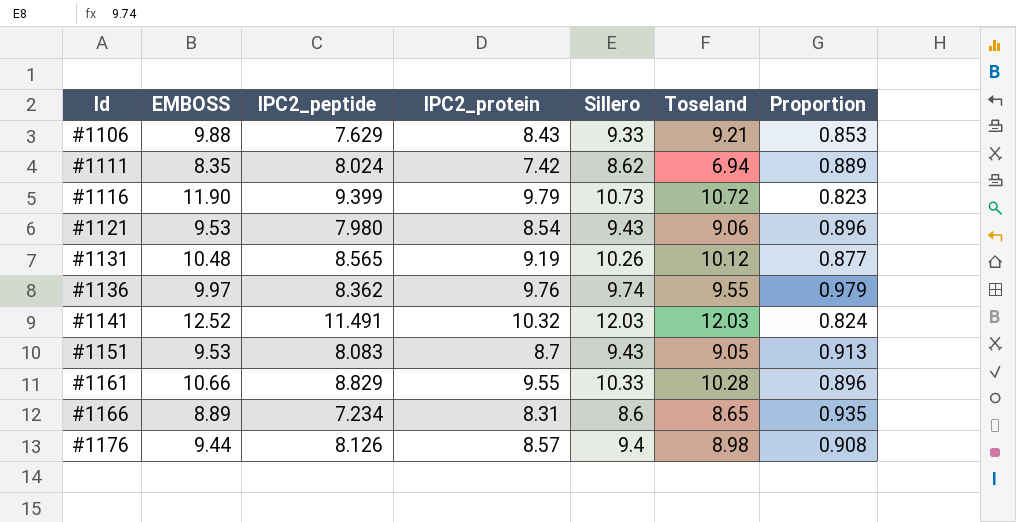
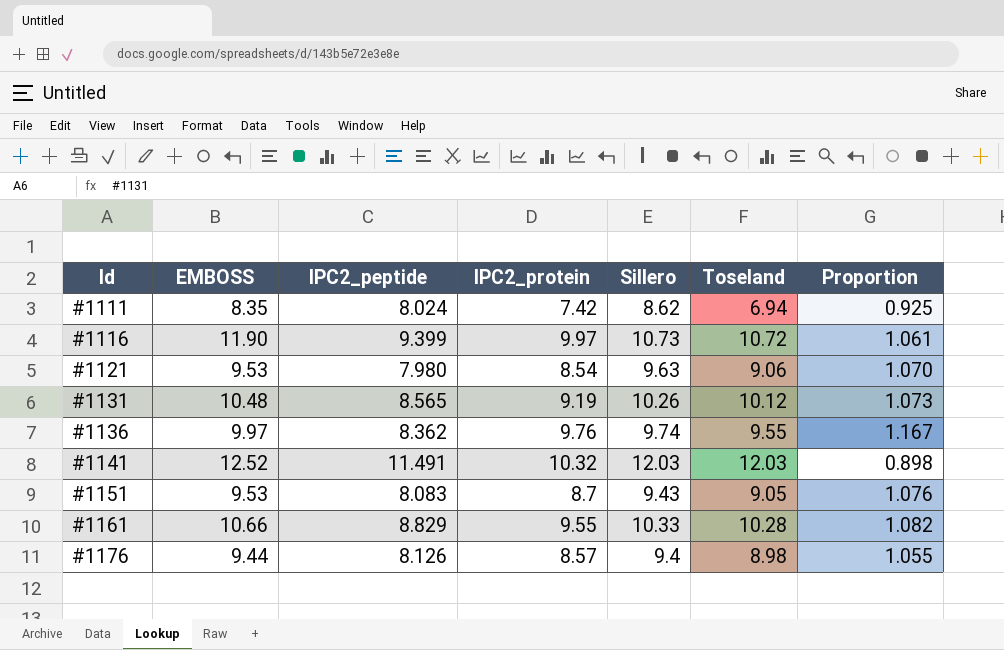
column Proportion | formula: [IPC2_protein] / [EMBOSS] -> [IPC2_protein] / [IPC2_peptide]
row #1106: 9.88 | 7.629 | 8.43 | 9.33 | 9.21 | 0.853 -> none
row #1166: 8.89 | 7.234 | 8.31 | 8.6 | 8.65 | 0.935 -> none
#1116 | IPC2_protein: 9.79 -> 9.97
#1121 | Sillero: 9.43 -> 9.63

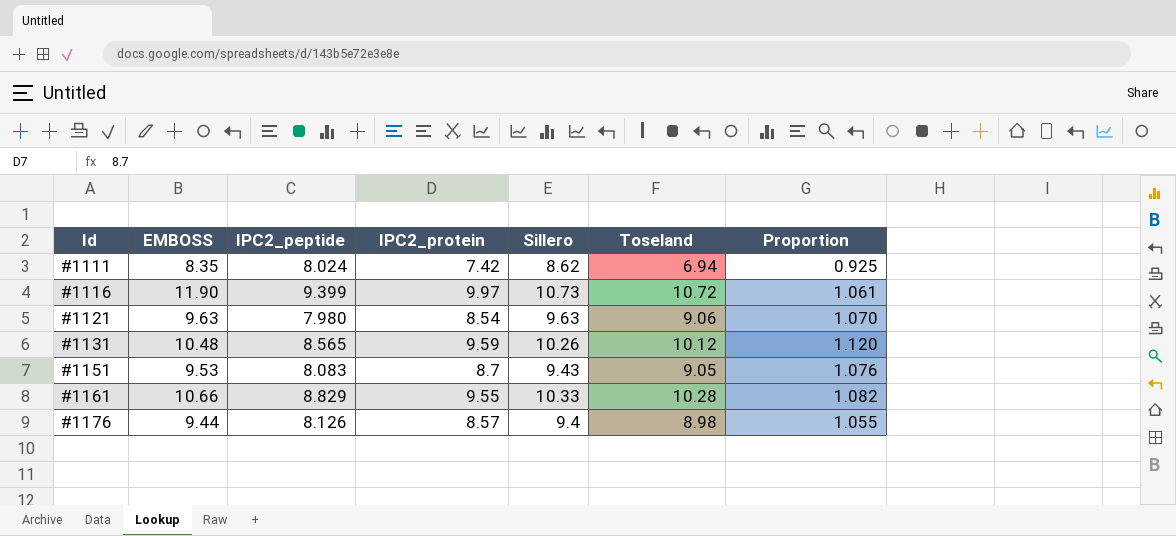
row #1136: 9.97 | 8.362 | 9.76 | 9.74 | 9.55 | 1.167 -> none
row #1141: 12.52 | 11.491 | 10.32 | 12.03 | 12.03 | 0.898 -> none
#1121 | EMBOSS: 9.53 -> 9.63
#1131 | IPC2_protein: 9.19 -> 9.59
#1131 | Proportion: 1.073 -> 1.120

